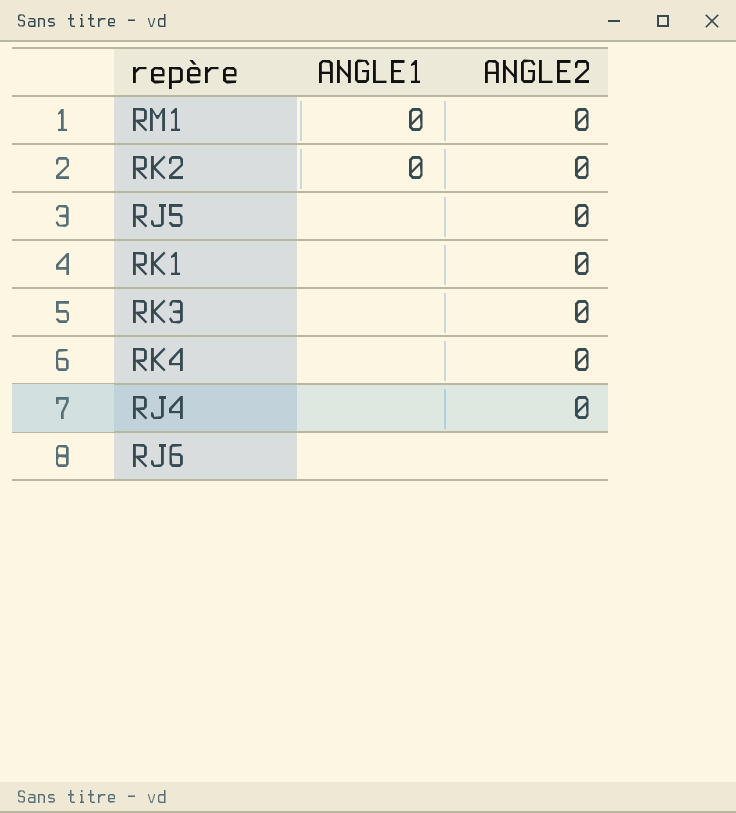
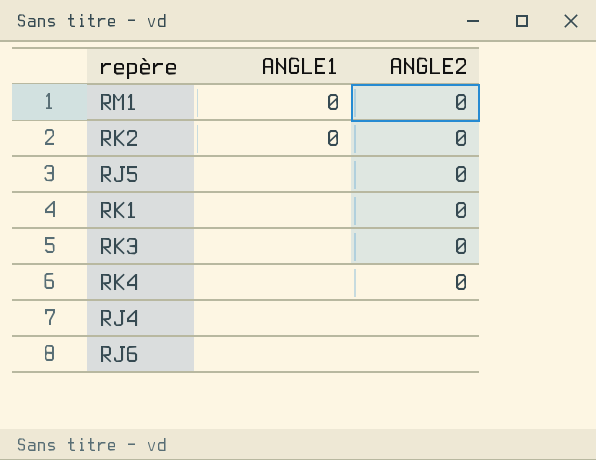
RJ4 | ANGLE2: 0 -> none

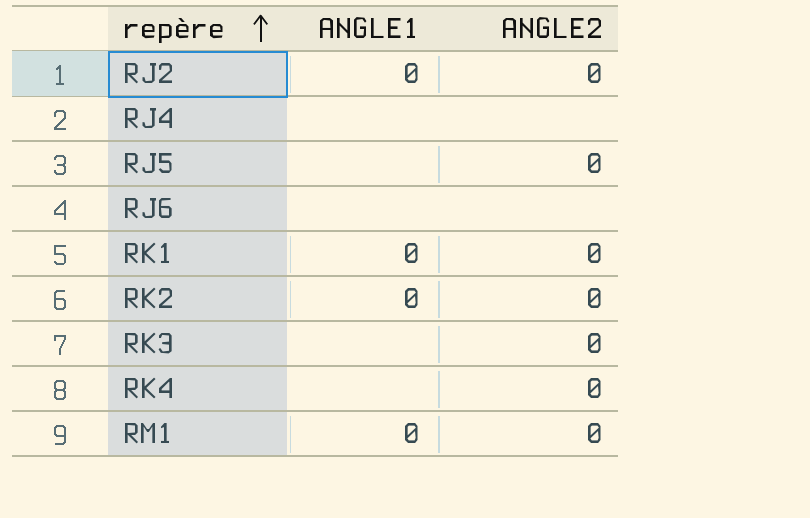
row order: none -> repère ascending
row RJ2: none -> 0 | 0
RK1 | ANGLE1: none -> 0

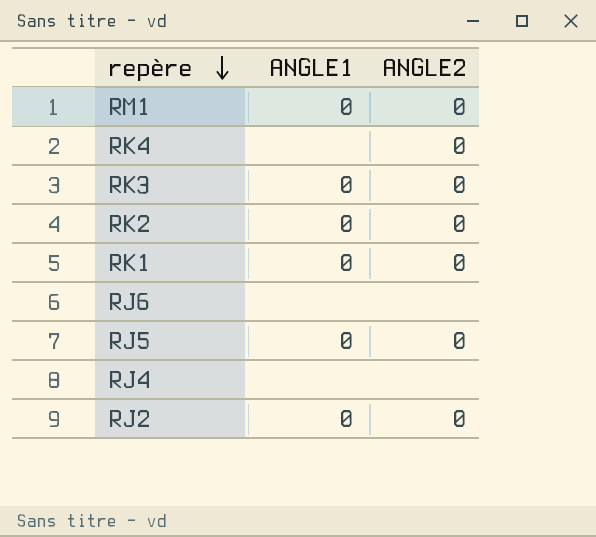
row order: repère ascending -> repère descending
RK3 | ANGLE1: none -> 0
RJ5 | ANGLE1: none -> 0

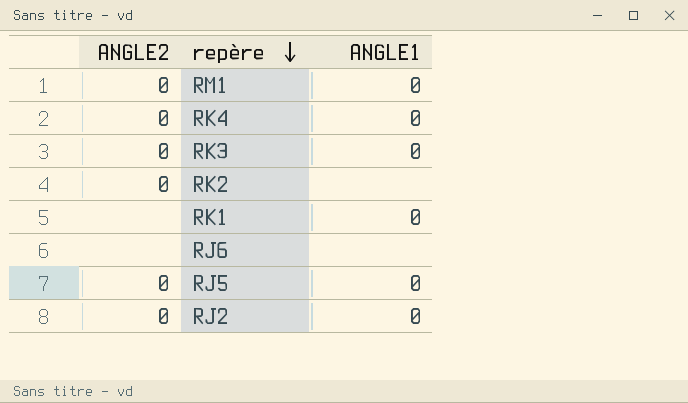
column ANGLE2 | position: 3 -> 1
row RJ4: none | none -> none
RK4 | ANGLE1: none -> 0
RK2 | ANGLE1: 0 -> none
RK1 | ANGLE2: 0 -> none

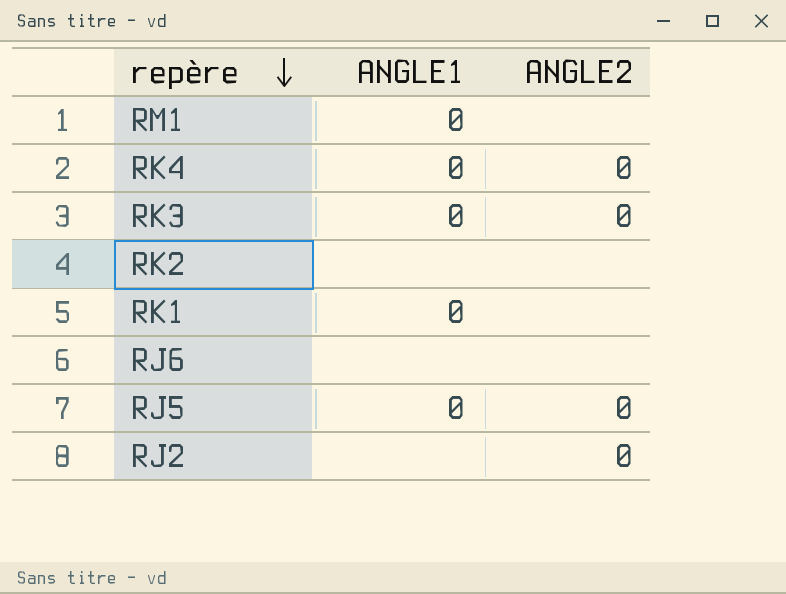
column ANGLE2 | position: 1 -> 3
RM1 | ANGLE2: 0 -> none
RK2 | ANGLE2: 0 -> none
RJ2 | ANGLE1: 0 -> none

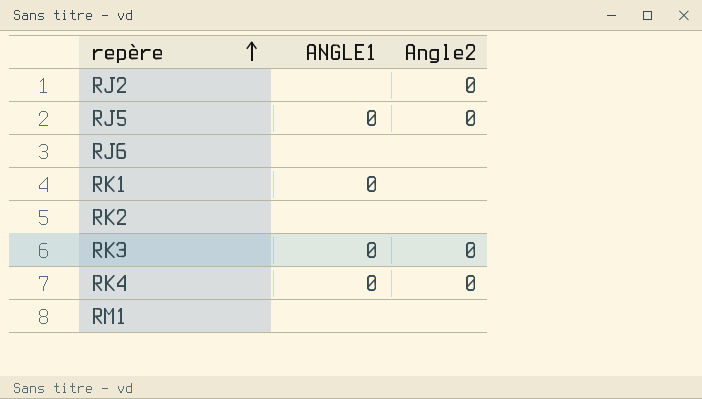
row order: repère descending -> repère ascending
column name: ANGLE2 -> Angle2
RM1 | ANGLE1: 0 -> none

